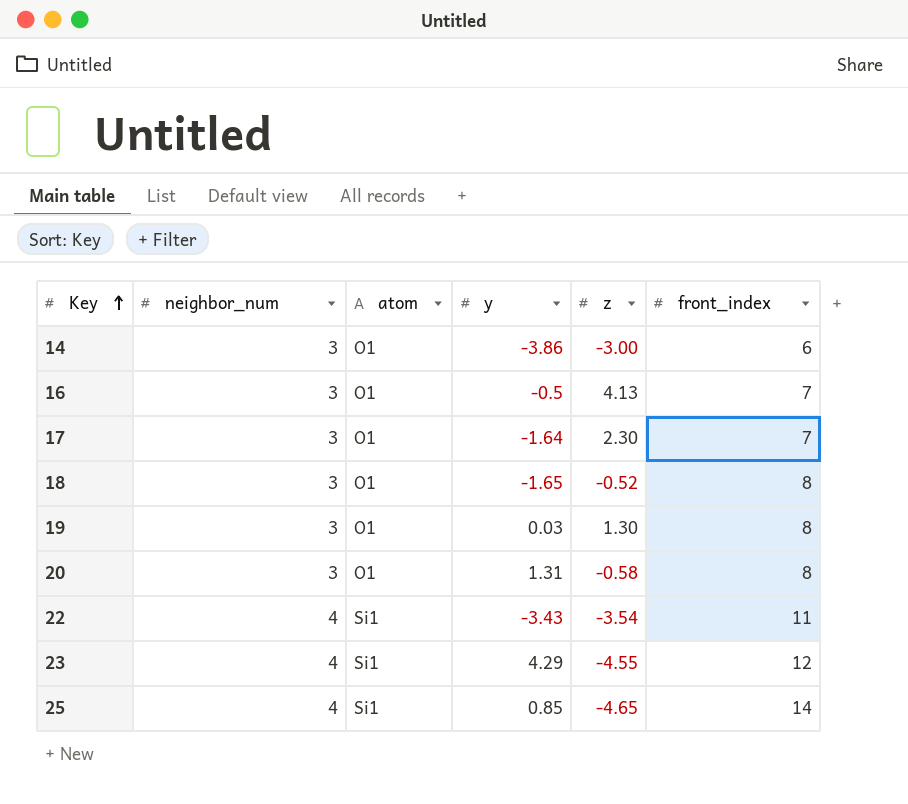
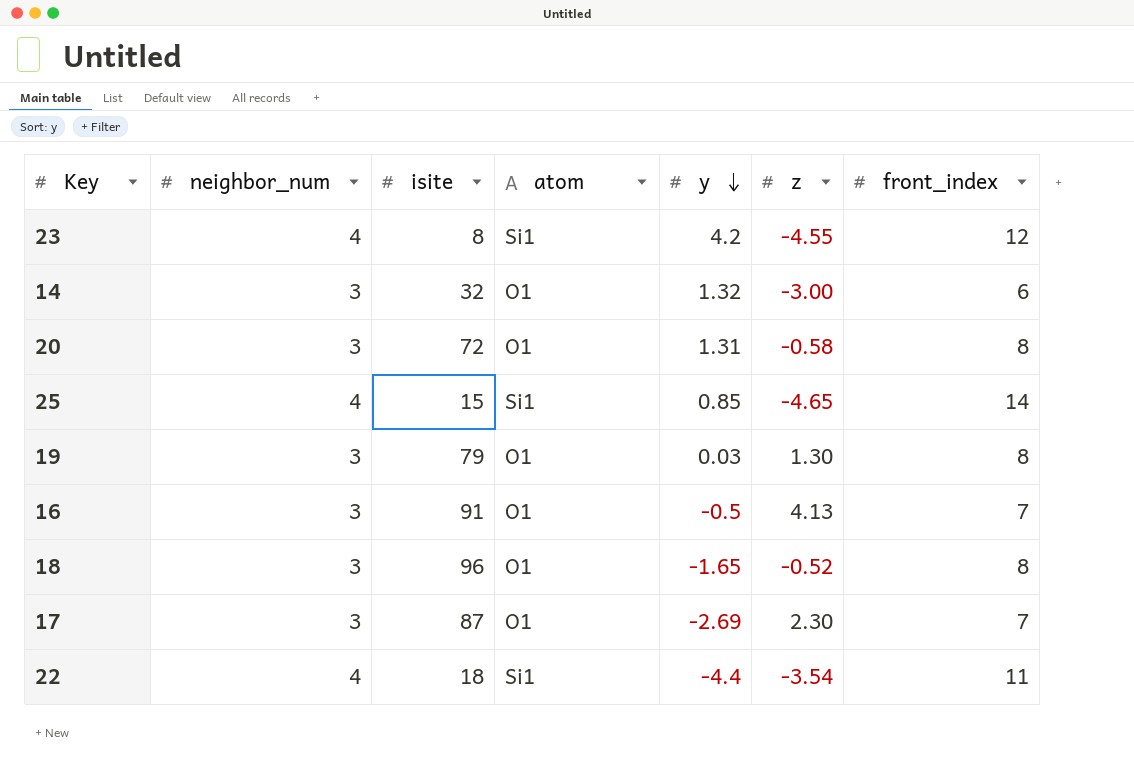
row order: Key ascending -> y descending
column isite | position: none -> 3
23 | y: 4.29 -> 4.2
14 | y: -3.86 -> 1.32
17 | y: -1.64 -> -2.69
22 | y: -3.43 -> -4.4

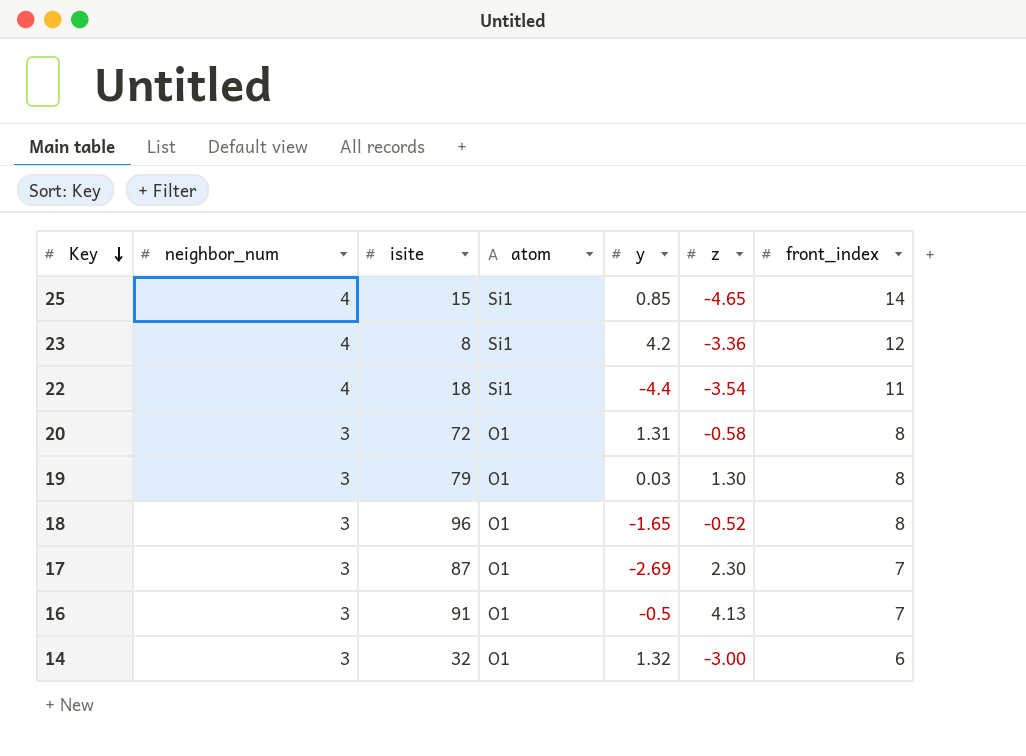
row order: y descending -> Key descending
23 | z: -4.55 -> -3.36

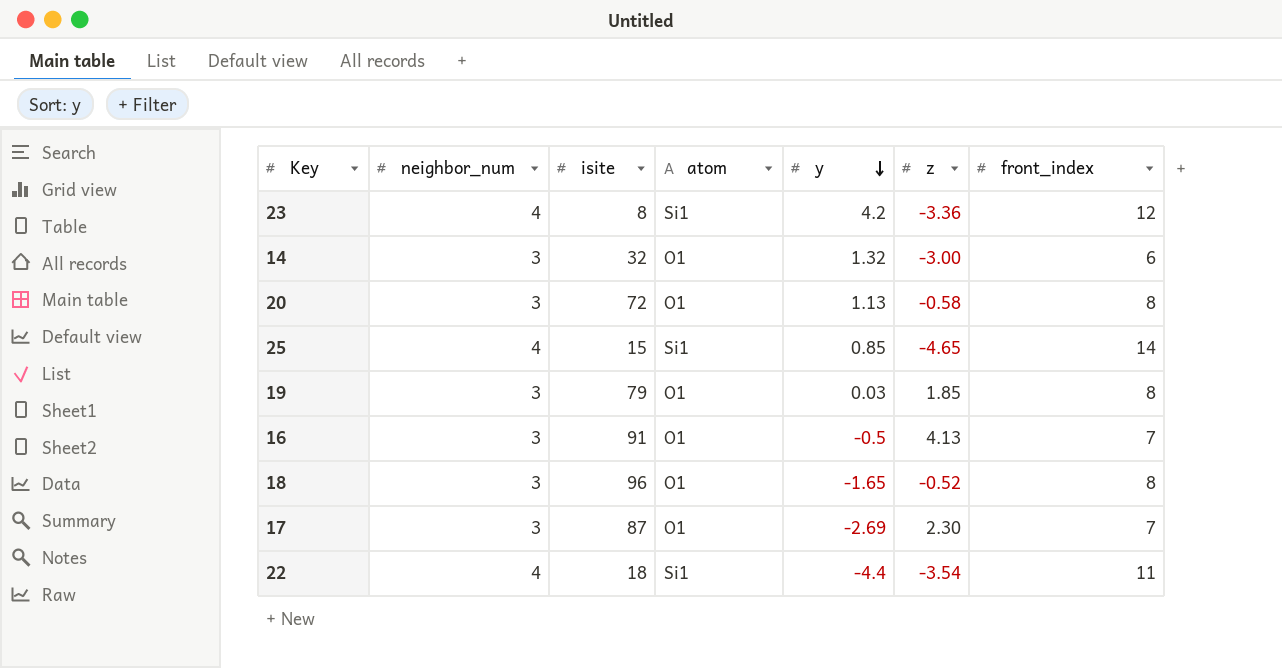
row order: Key descending -> y descending
20 | y: 1.31 -> 1.13
19 | z: 1.30 -> 1.85

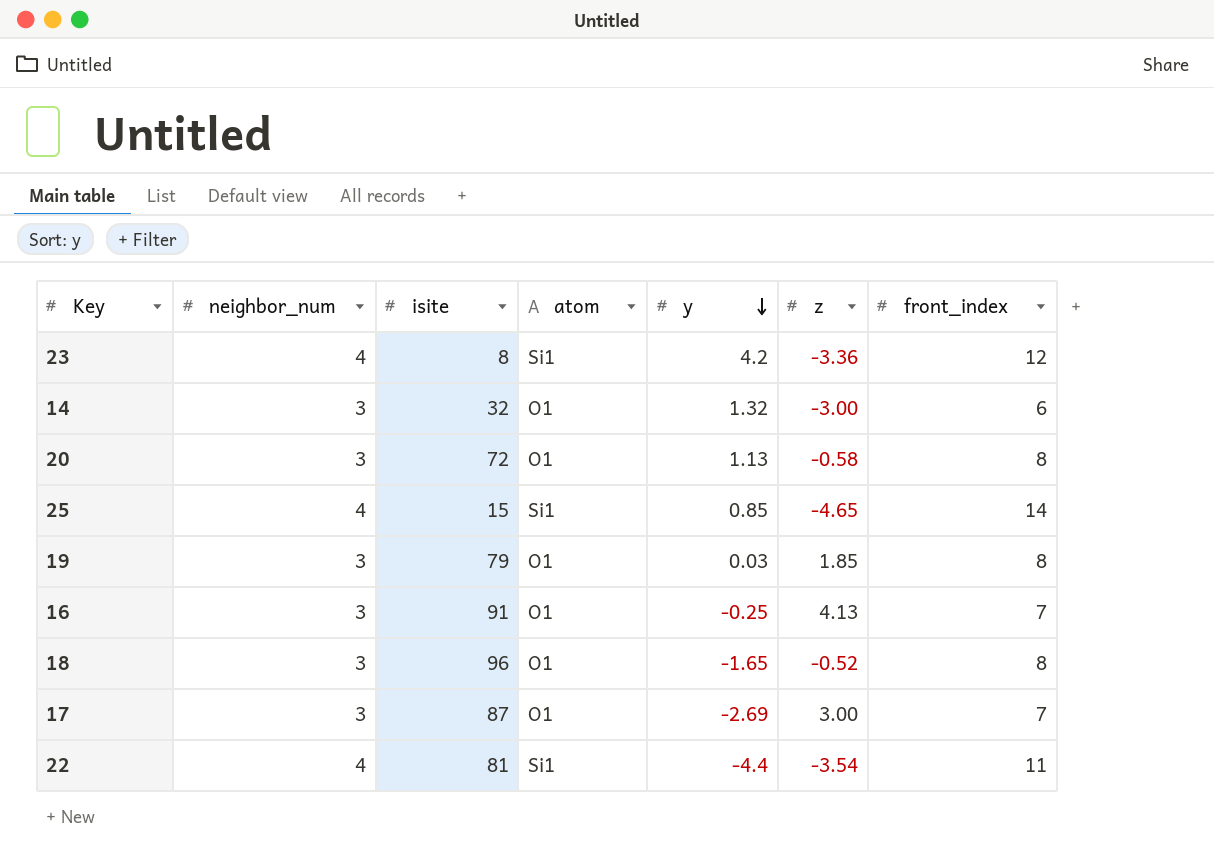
16 | y: -0.5 -> -0.25
17 | z: 2.30 -> 3.00
22 | isite: 18 -> 81

